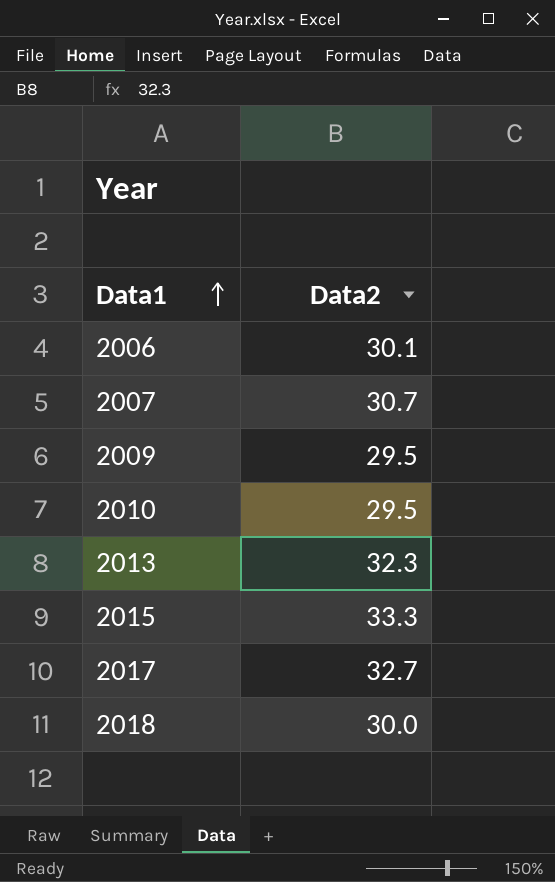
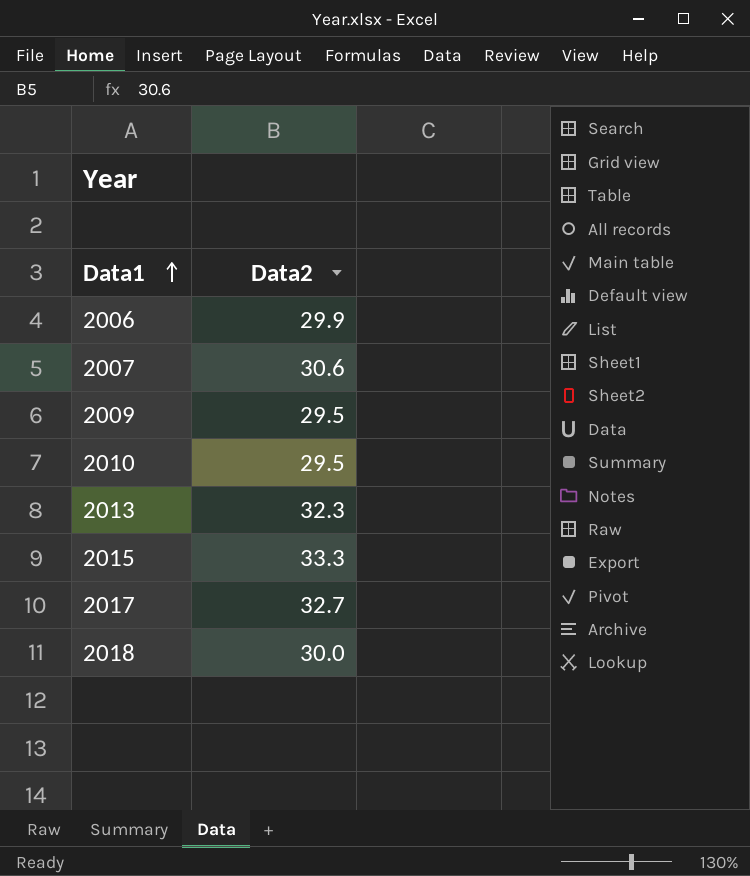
2006 | Data2: 30.1 -> 29.9
2007 | Data2: 30.7 -> 30.6

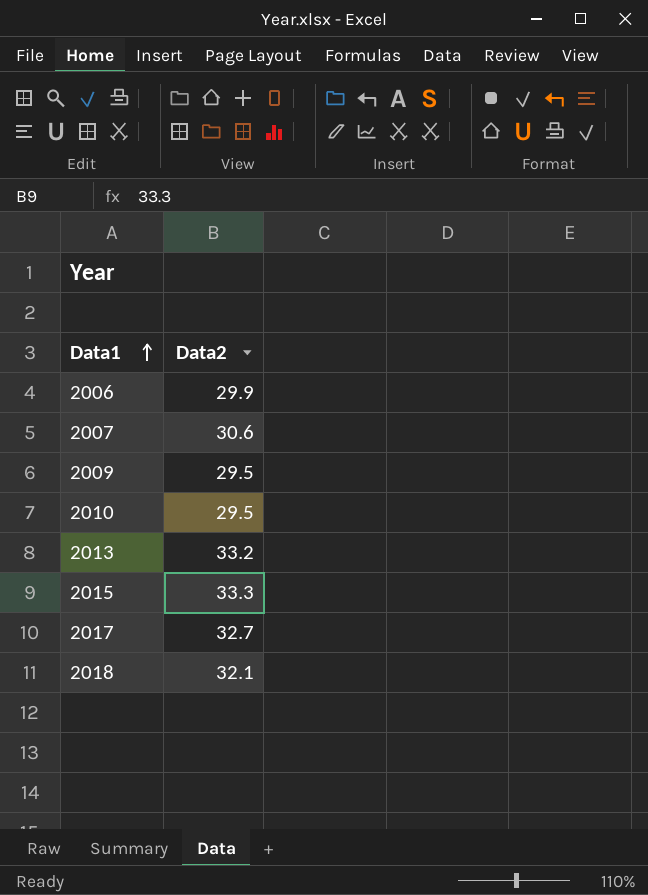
2013 | Data2: 32.3 -> 33.2
2018 | Data2: 30.0 -> 32.1

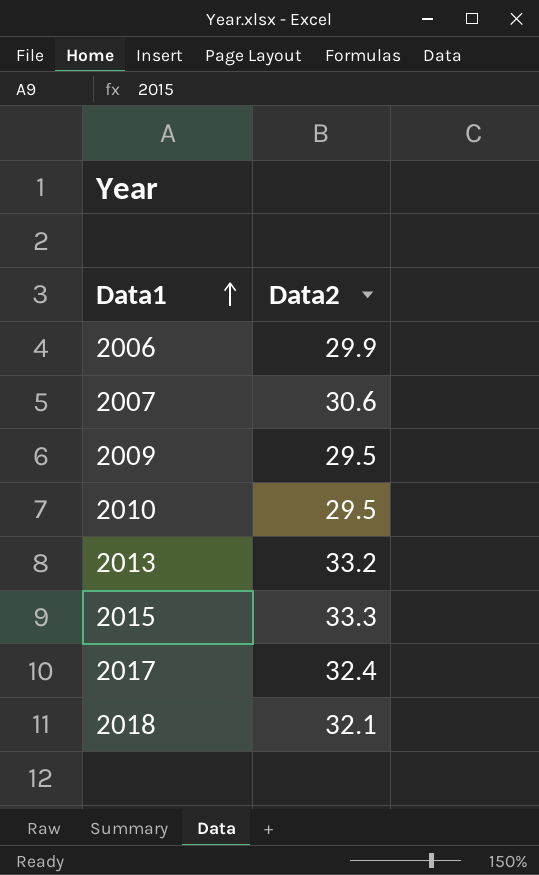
2017 | Data2: 32.7 -> 32.4

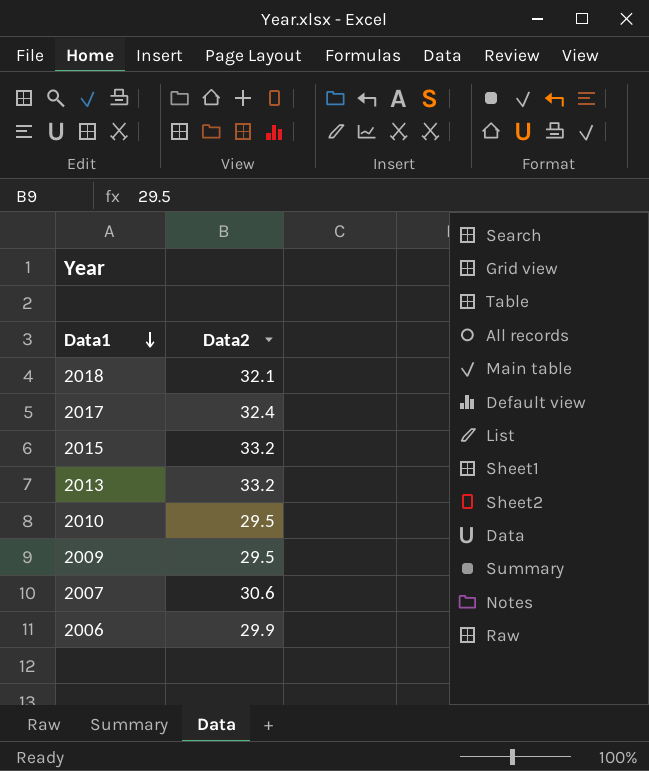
row order: Data1 ascending -> Data1 descending
2015 | Data2: 33.3 -> 33.2

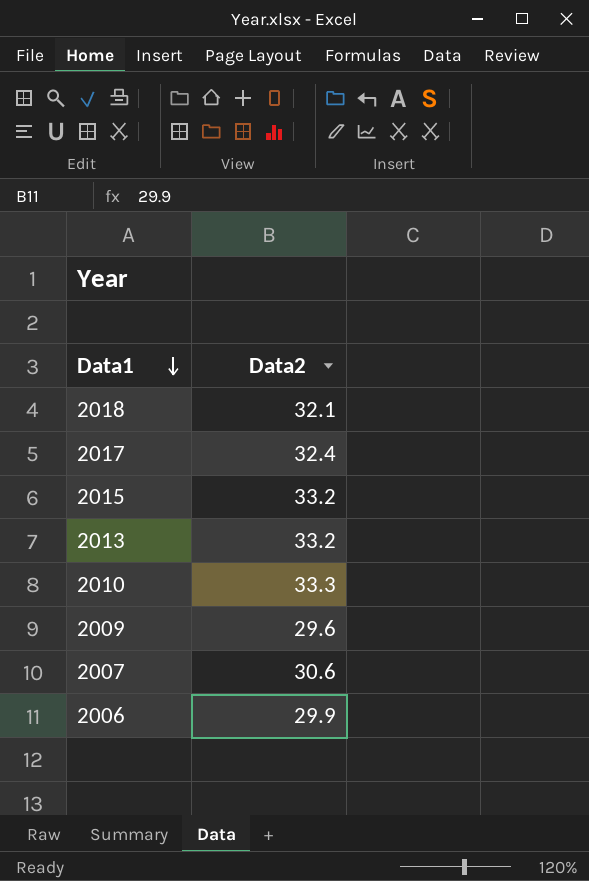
2010 | Data2: 29.5 -> 33.3
2009 | Data2: 29.5 -> 29.6

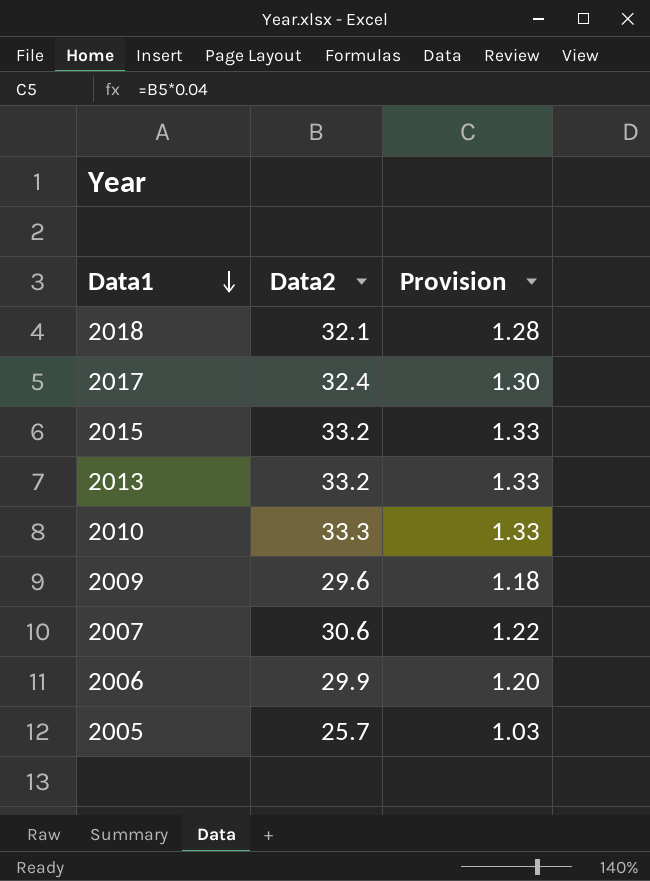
column Provision | formula: none -> [Data2] * 0.04
row 2005: none -> 25.7 | 1.03

